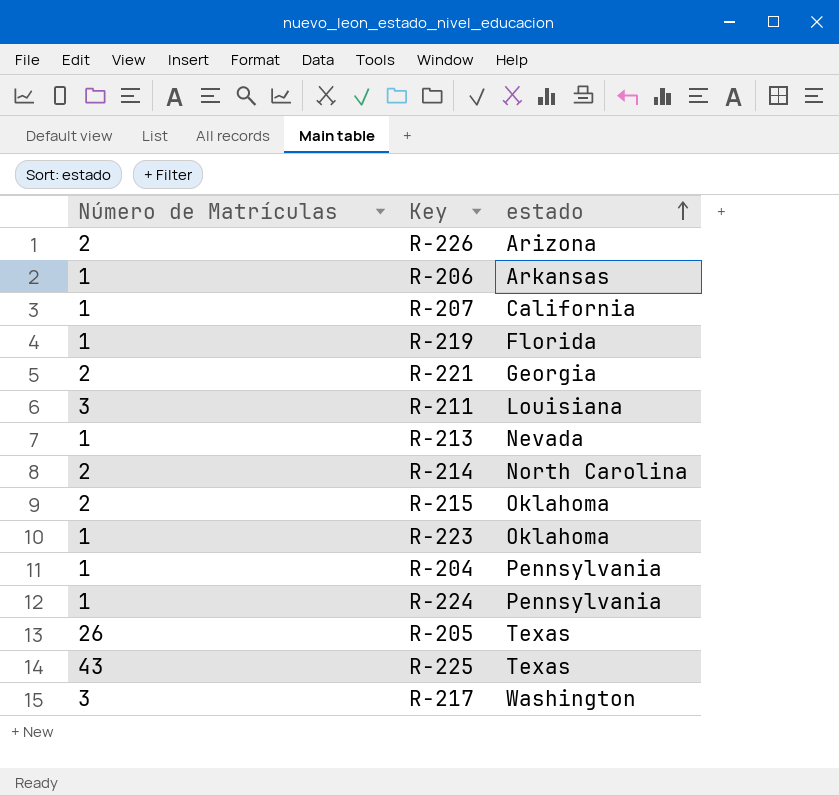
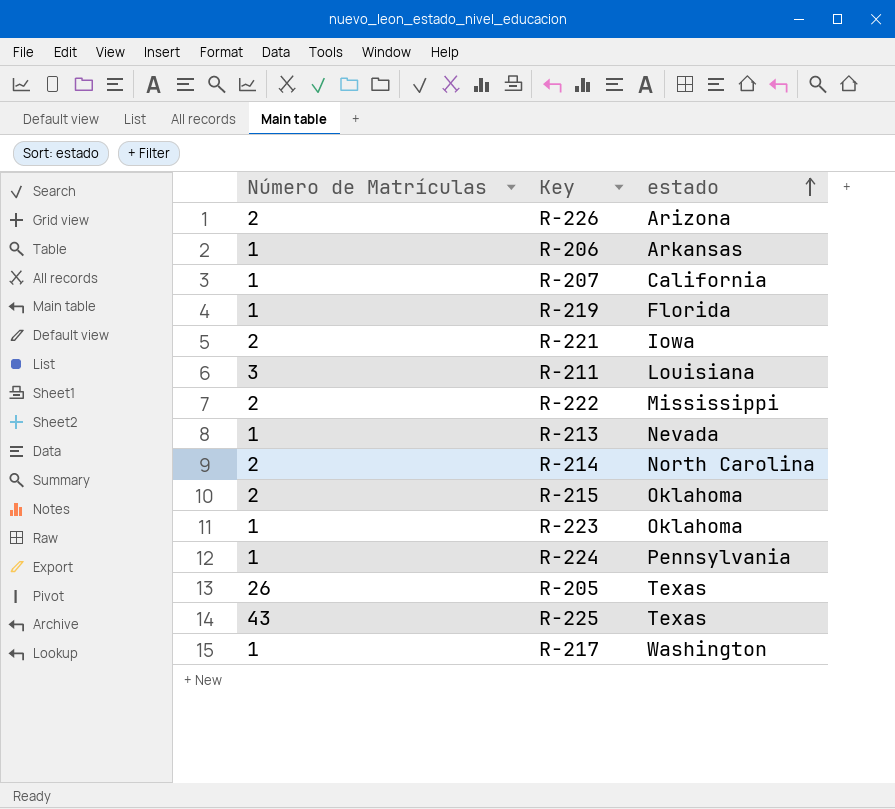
row R-204: 1 | Pennsylvania -> none
R-221 | estado: Georgia -> Iowa
row R-222: none -> 2 | Mississippi
R-217 | Número de Matrículas: 3 -> 1

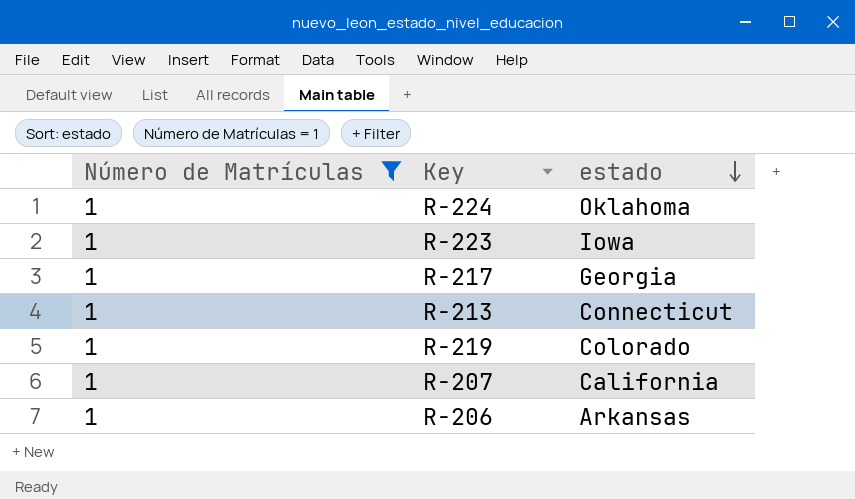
filter: none -> Número de Matrículas = 1
row order: estado ascending -> estado descending
R-224 | estado: Pennsylvania -> Oklahoma
R-223 | estado: Oklahoma -> Iowa
R-217 | estado: Washington -> Georgia
R-213 | estado: Nevada -> Connecticut
R-219 | estado: Florida -> Colorado

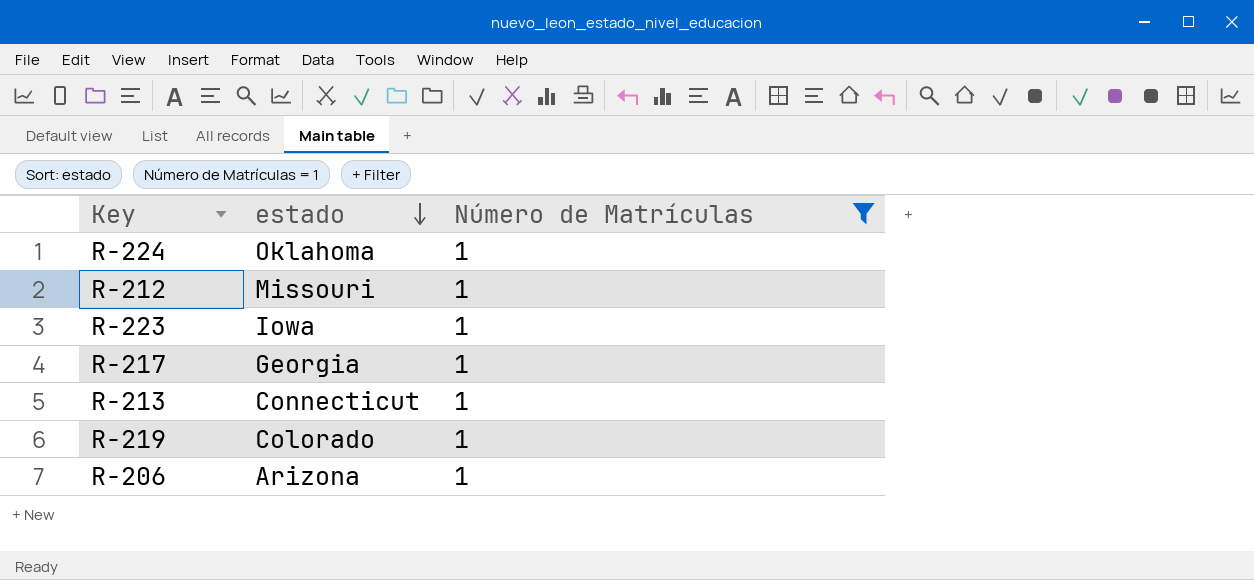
column Número de Matrículas | position: 1 -> 3
row R-207: 1 | California -> none
row R-212: none -> Missouri | 1
R-206 | estado: Arkansas -> Arizona

